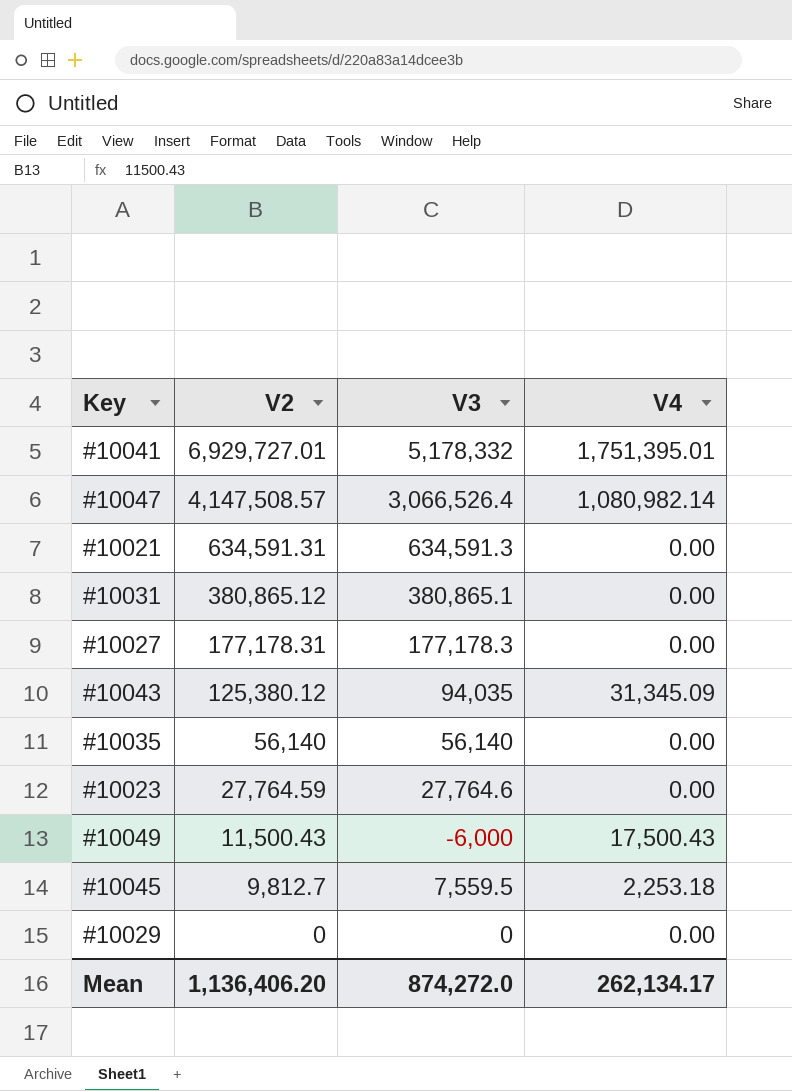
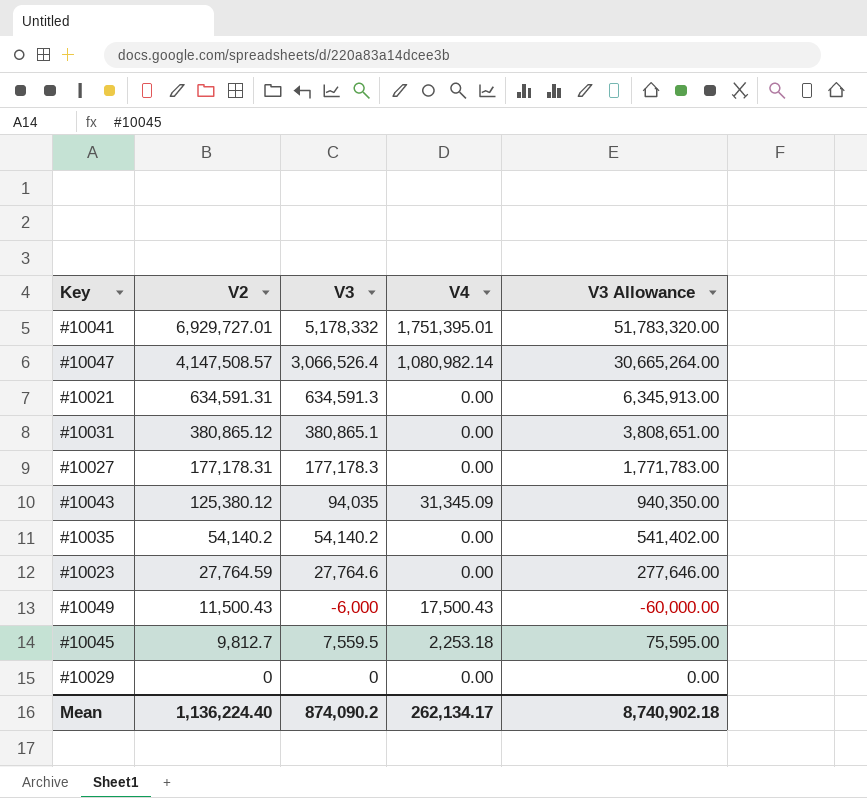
column V3 Allowance | formula: none -> [V3] * 10
#10035 | V2: 56,140 -> 54,140.2
#10035 | V3: 56,140 -> 54,140.2
Mean | V2: 1,136,406.20 -> 1,136,224.40
Mean | V3: 874,272.0 -> 874,090.2

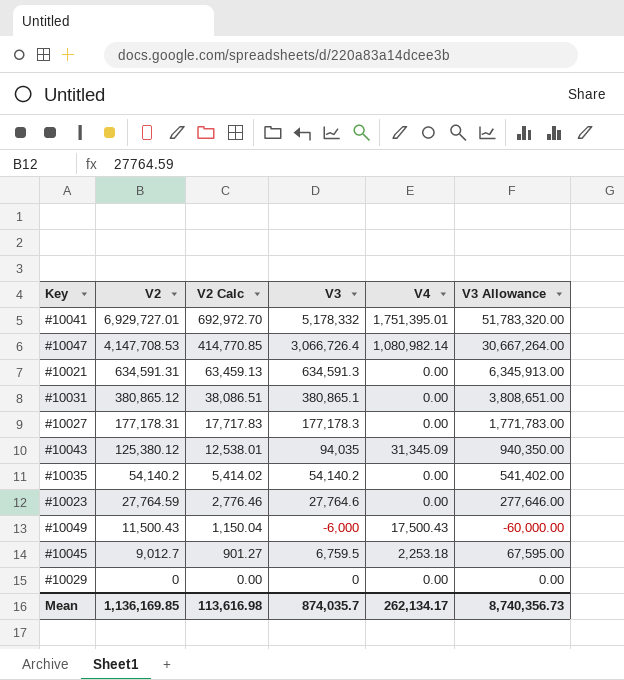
column V2 Calc | formula: none -> [V2] * 0.1
#10047 | V2: 4,147,508.57 -> 4,147,708.53
#10047 | V3: 3,066,526.4 -> 3,066,726.4
#10047 | V3 Allowance: 30,665,264.00 -> 30,667,264.00
#10045 | V2: 9,812.7 -> 9,012.7
#10045 | V3: 7,559.5 -> 6,759.5
#10045 | V3 Allowance: 75,595.00 -> 67,595.00
Mean | V2: 1,136,224.40 -> 1,136,169.85
Mean | V3: 874,090.2 -> 874,035.7
Mean | V3 Allowance: 8,740,902.18 -> 8,740,356.73

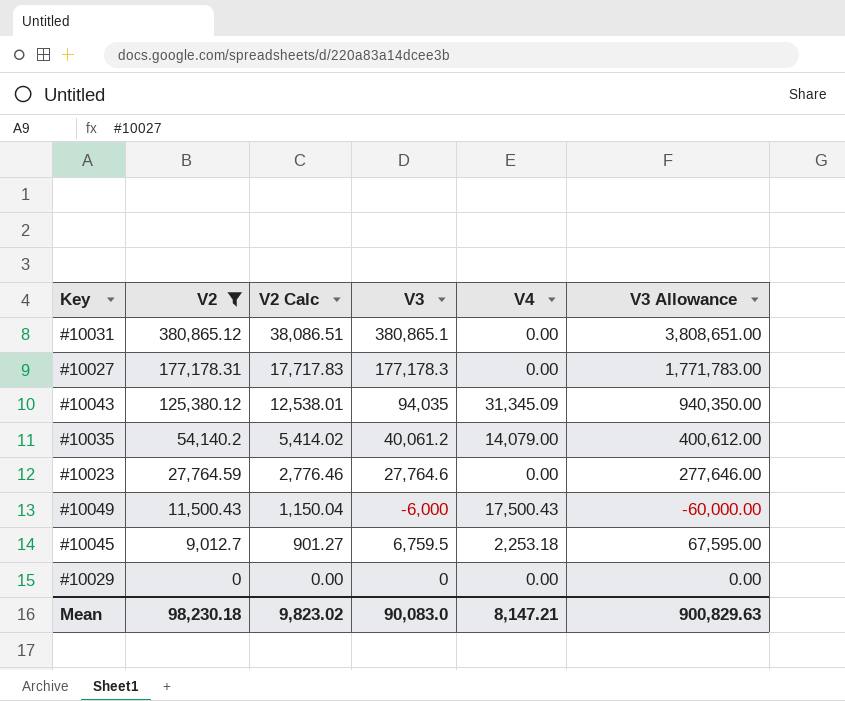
filter: none -> V2 <= 380,865.12
#10035 | V3: 54,140.2 -> 40,061.2
#10035 | V4: 0.00 -> 14,079.00
#10035 | V3 Allowance: 541,402.00 -> 400,612.00
Mean | V2: 1,136,169.85 -> 98,230.18
Mean | V2 Calc: 113,616.98 -> 9,823.02
Mean | V3: 874,035.7 -> 90,083.0
Mean | V4: 262,134.17 -> 8,147.21
Mean | V3 Allowance: 8,740,356.73 -> 900,829.63

